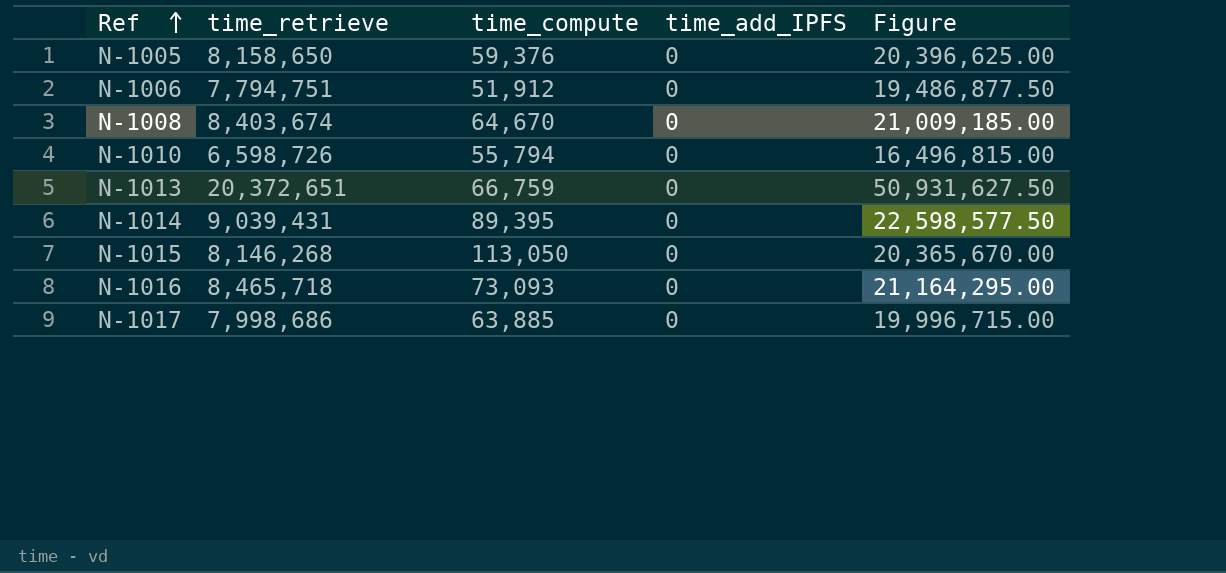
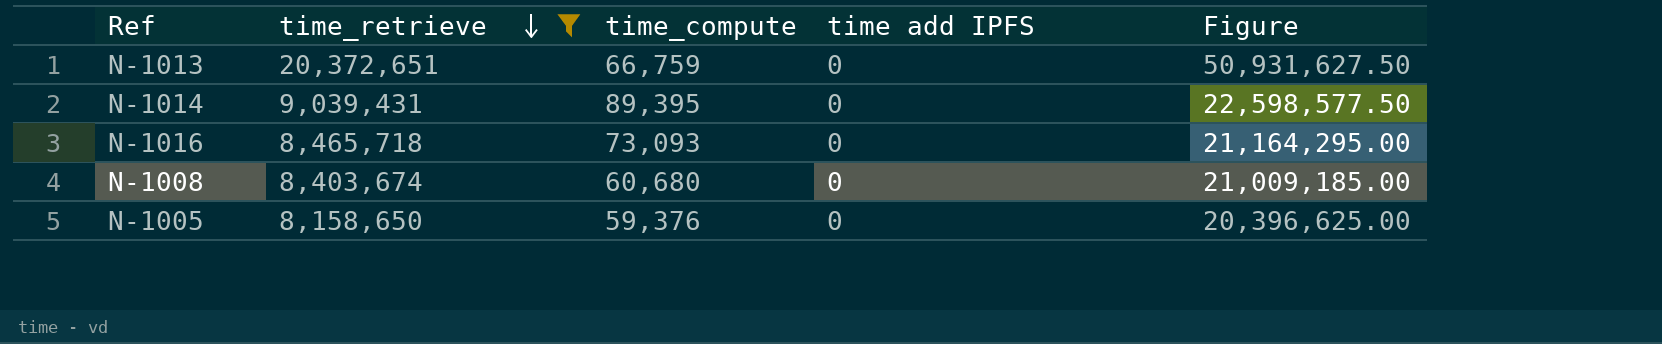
filter: none -> time_retrieve >= 8,158,650
row order: Ref ascending -> time_retrieve descending
column name: time_add_IPFS -> time add IPFS
N-1008 | time_compute: 64,670 -> 60,680

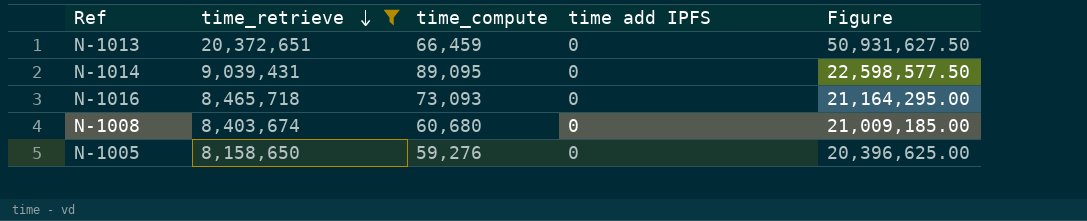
N-1013 | time_compute: 66,759 -> 66,459
N-1014 | time_compute: 89,395 -> 89,095
N-1005 | time_compute: 59,376 -> 59,276

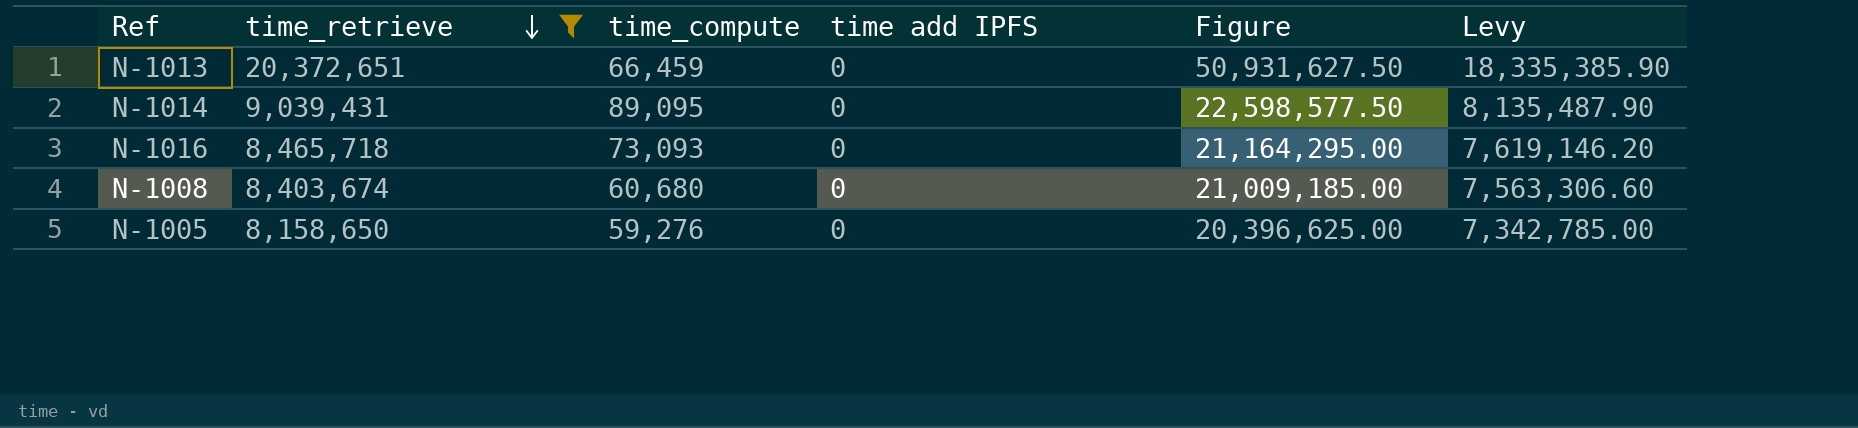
column Levy | formula: none -> [time_retrieve] * 0.9

